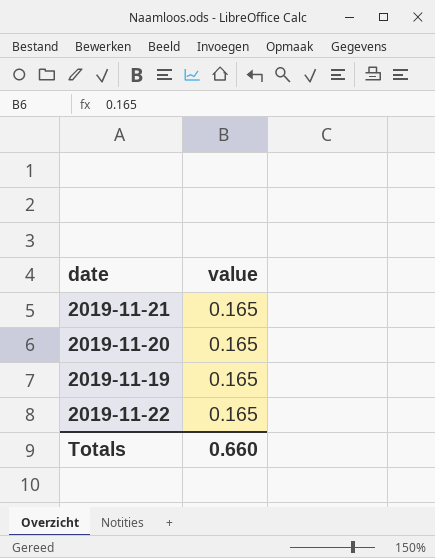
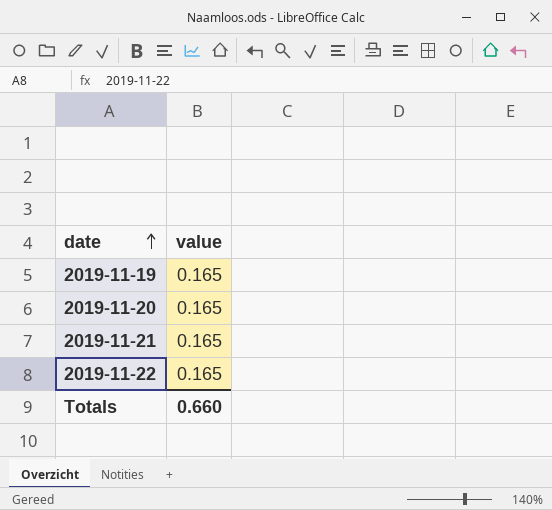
row order: none -> date ascending

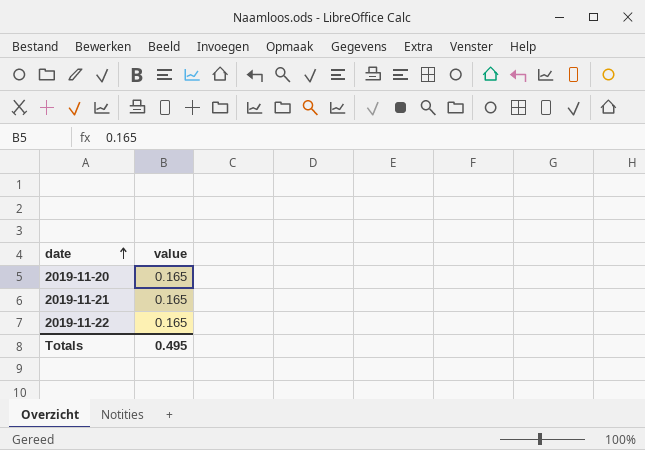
row 2019-11-19: 0.165 -> none
Totals | value: 0.660 -> 0.495

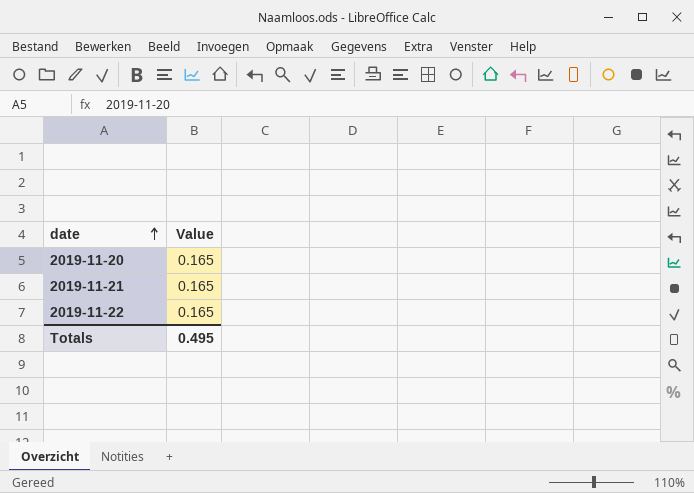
column name: value -> Value

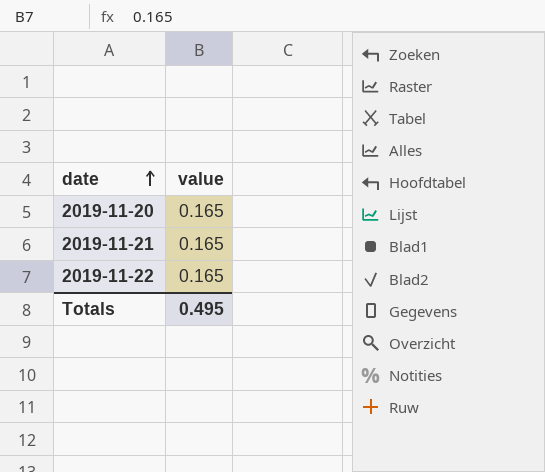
column name: Value -> value

